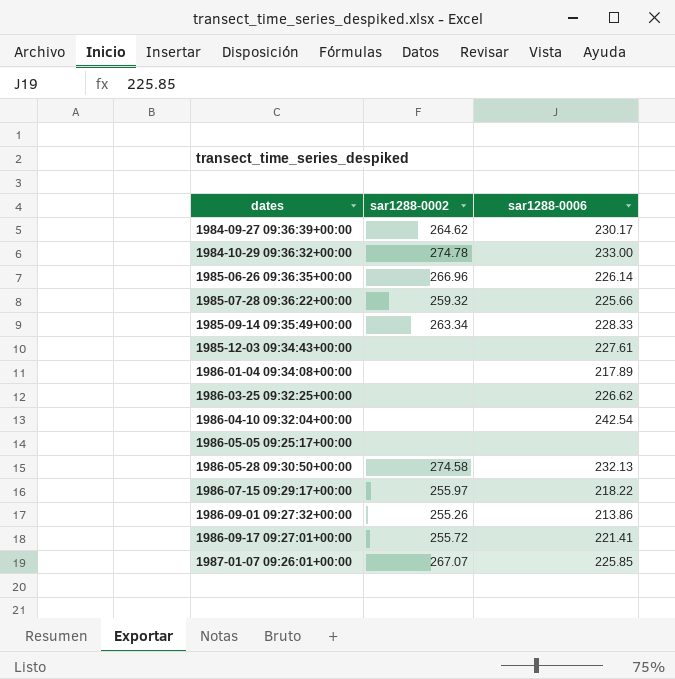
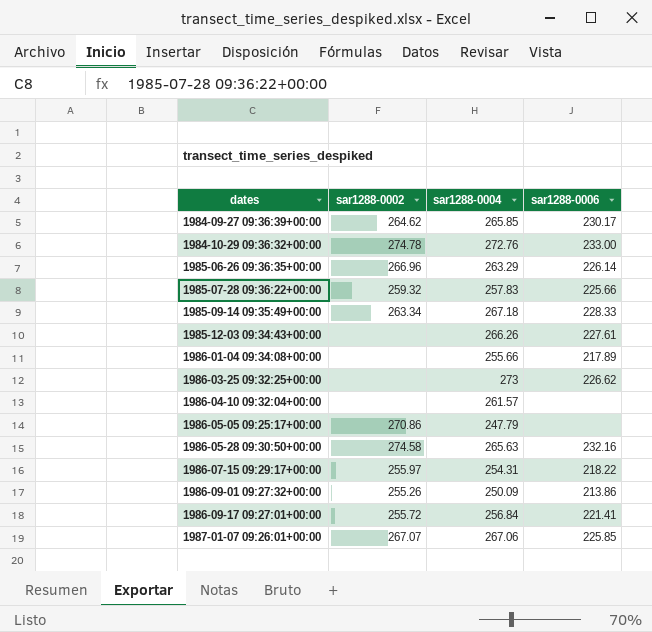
column sar1288-0004 | position: none -> 3
1986-04-10 09:32:04+00:00 | sar1288-0006: 242.54 -> none
1986-05-05 09:25:17+00:00 | sar1288-0002: none -> 270.86
1986-05-28 09:30:50+00:00 | sar1288-0006: 232.13 -> 232.16

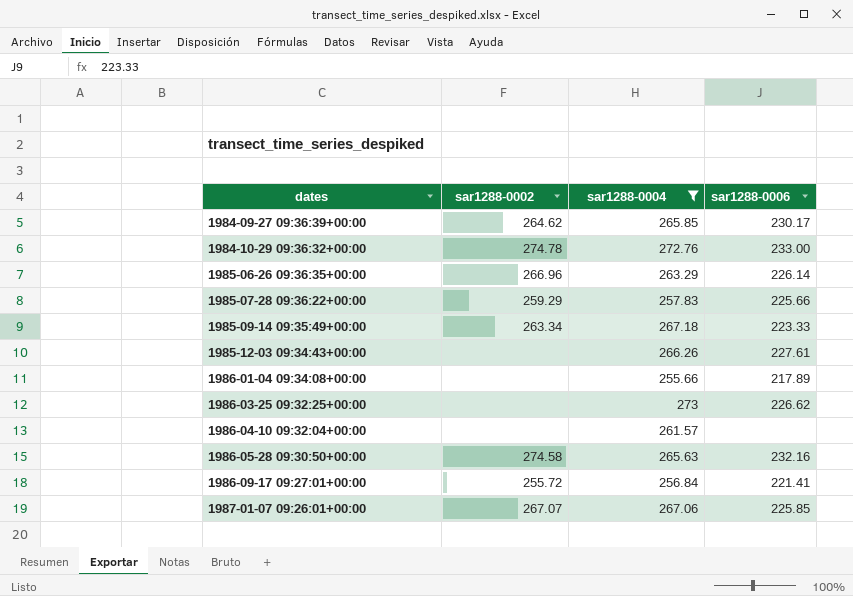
filter: none -> sar1288-0004 >= 255.66
1985-07-28 09:36:22+00:00 | sar1288-0002: 259.32 -> 259.29
1985-09-14 09:35:49+00:00 | sar1288-0006: 228.33 -> 223.33

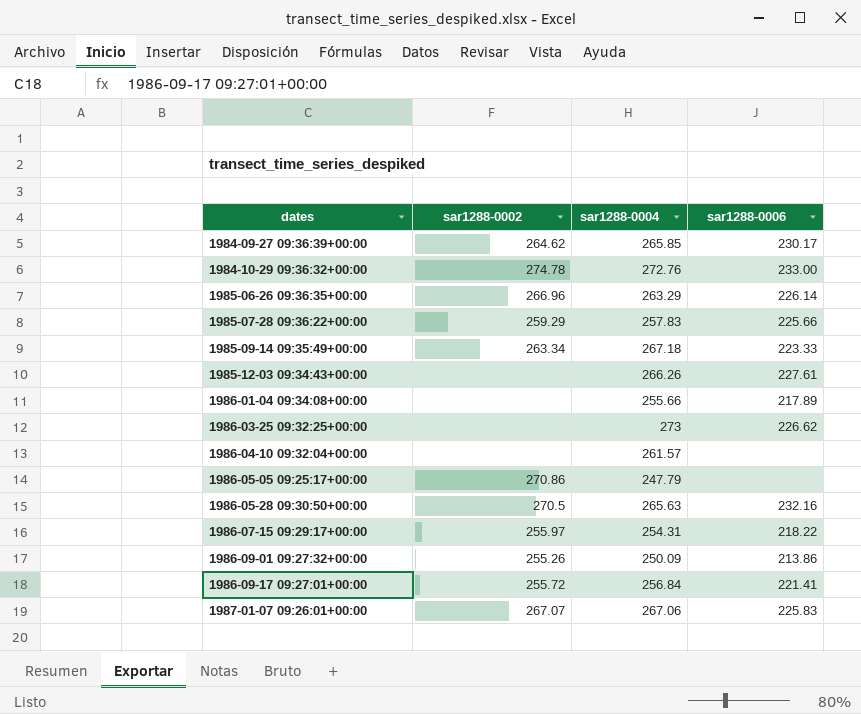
filter: sar1288-0004 >= 255.66 -> none
1986-05-28 09:30:50+00:00 | sar1288-0002: 274.58 -> 270.5
1987-01-07 09:26:01+00:00 | sar1288-0006: 225.85 -> 225.83

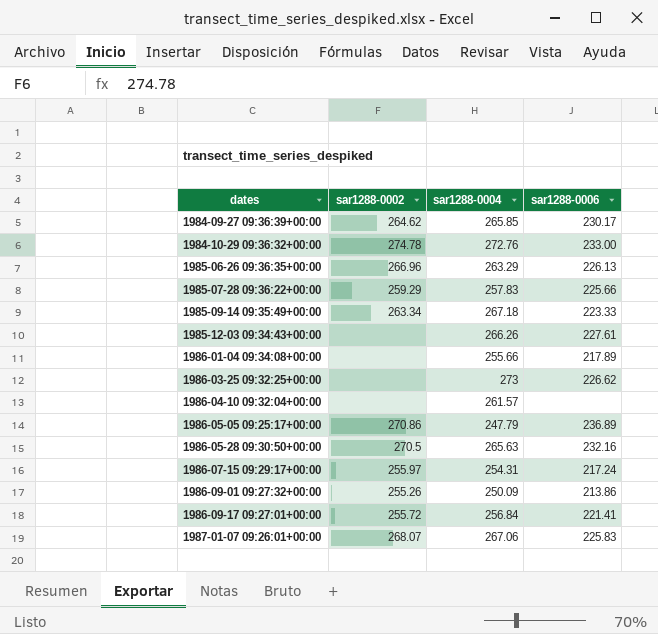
1985-06-26 09:36:35+00:00 | sar1288-0006: 226.14 -> 226.13
1986-05-05 09:25:17+00:00 | sar1288-0006: none -> 236.89
1986-07-15 09:29:17+00:00 | sar1288-0006: 218.22 -> 217.24
1987-01-07 09:26:01+00:00 | sar1288-0002: 267.07 -> 268.07

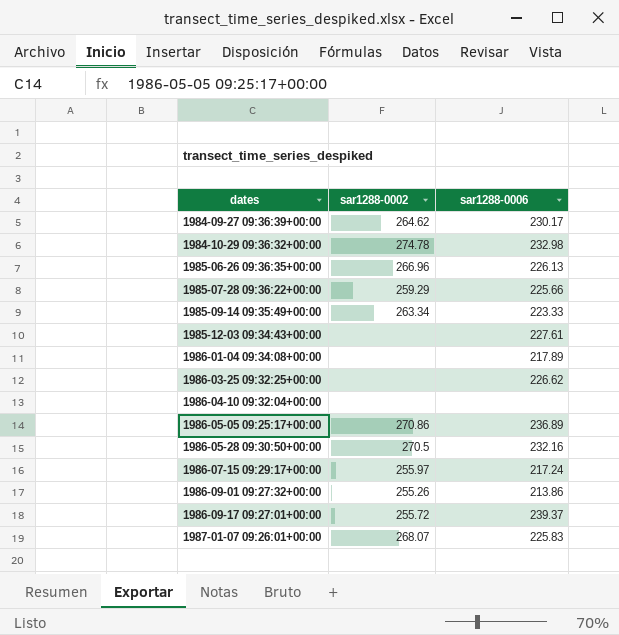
column sar1288-0004 | position: 3 -> none
1984-10-29 09:36:32+00:00 | sar1288-0006: 233.00 -> 232.98
1986-09-17 09:27:01+00:00 | sar1288-0006: 221.41 -> 239.37

